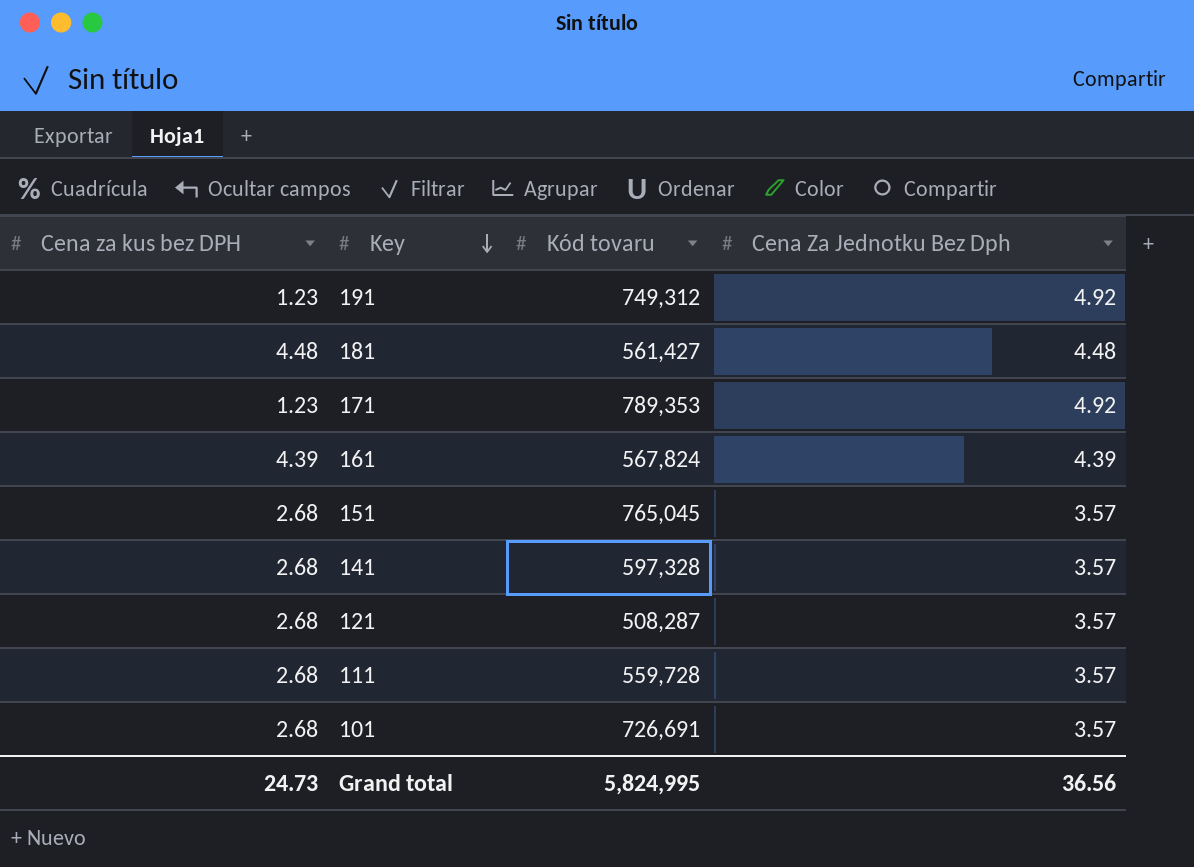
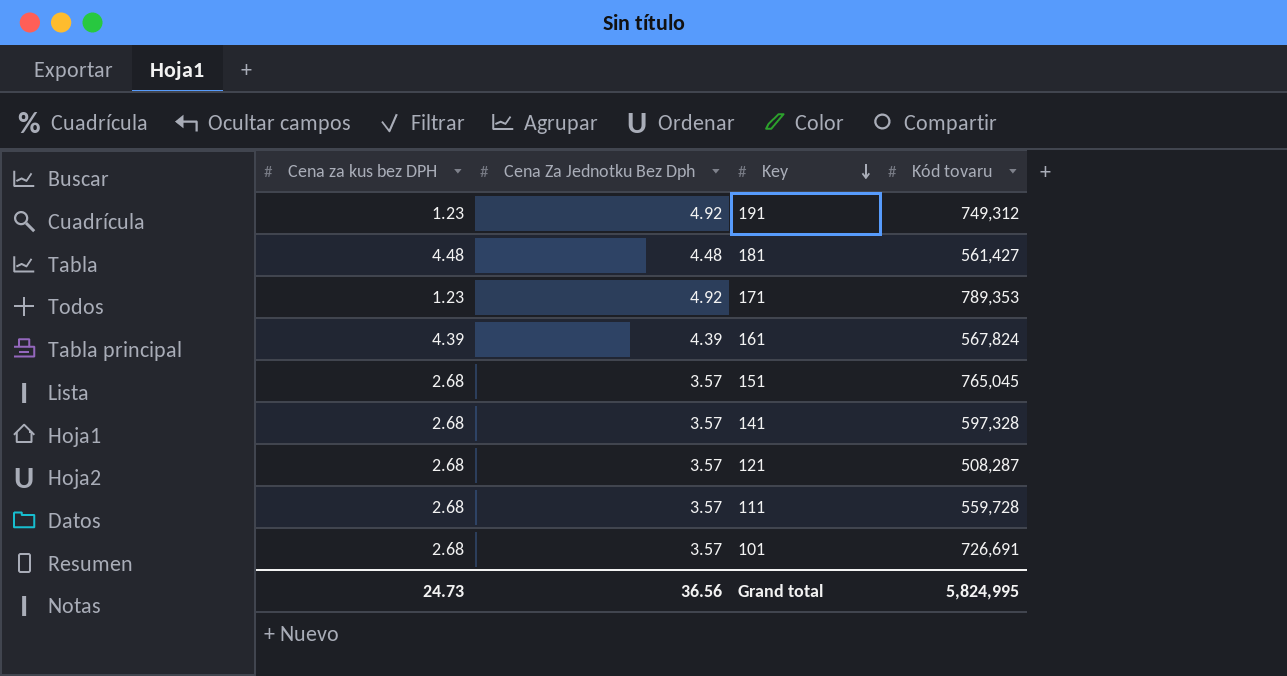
column Cena Za Jednotku Bez Dph | position: 4 -> 2

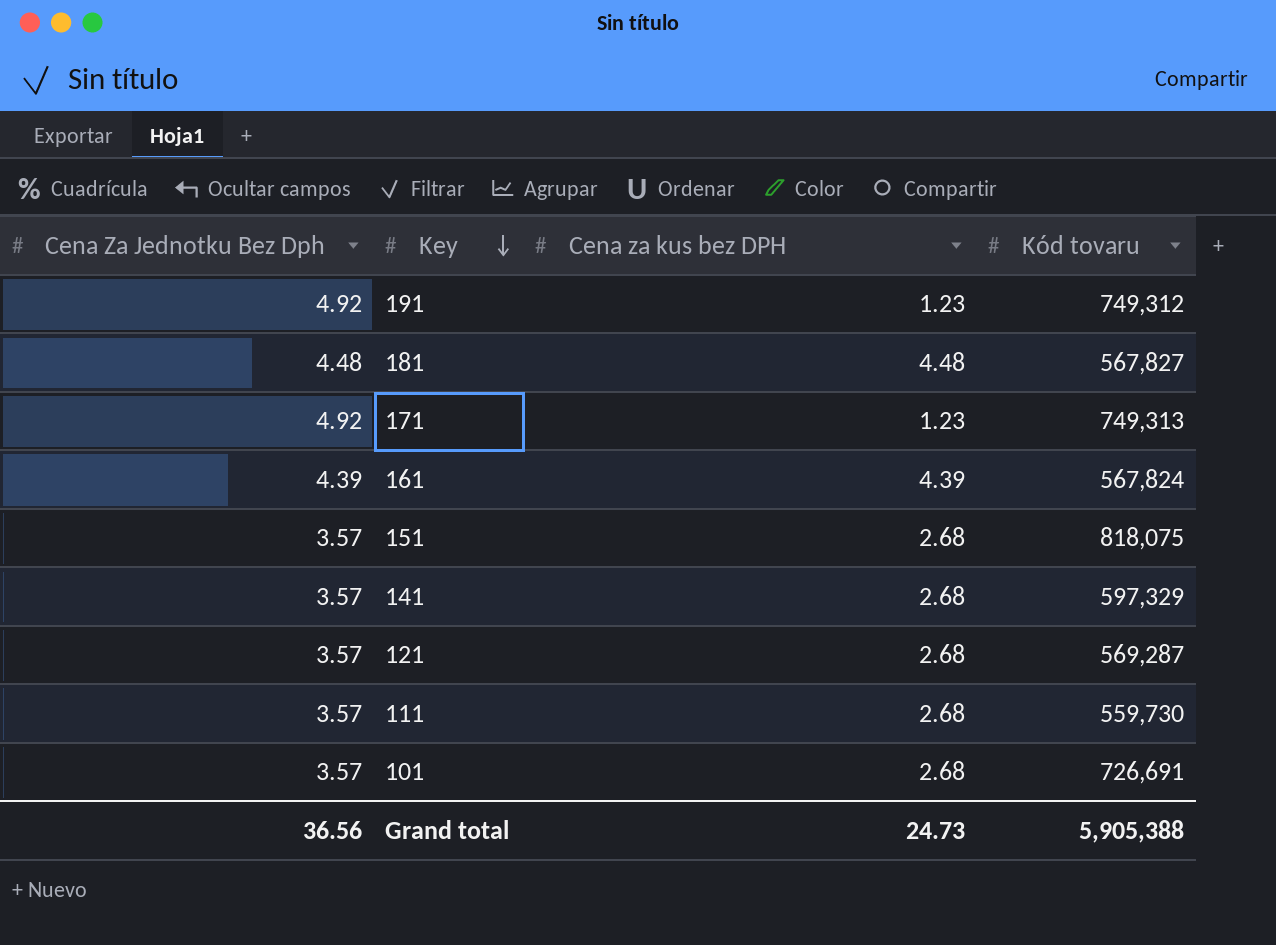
column Cena za kus bez DPH | position: 1 -> 3
181 | Kód tovaru: 561,427 -> 567,827
171 | Kód tovaru: 789,353 -> 749,313
151 | Kód tovaru: 765,045 -> 818,075
141 | Kód tovaru: 597,328 -> 597,329
121 | Kód tovaru: 508,287 -> 569,287
111 | Kód tovaru: 559,728 -> 559,730
Grand total | Kód tovaru: 5,824,995 -> 5,905,388

